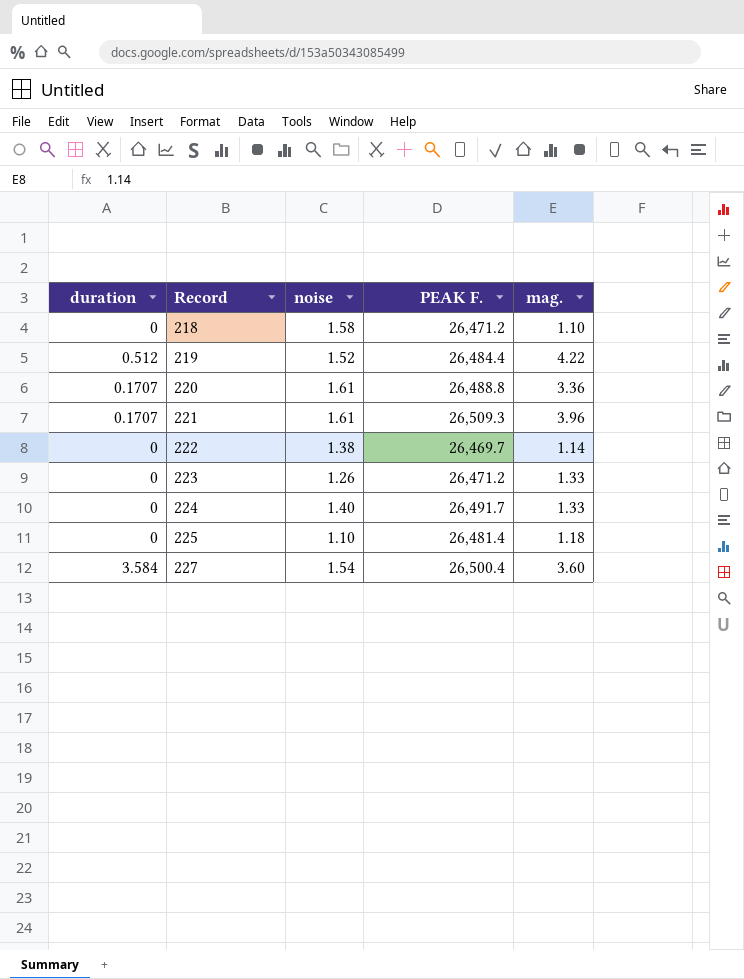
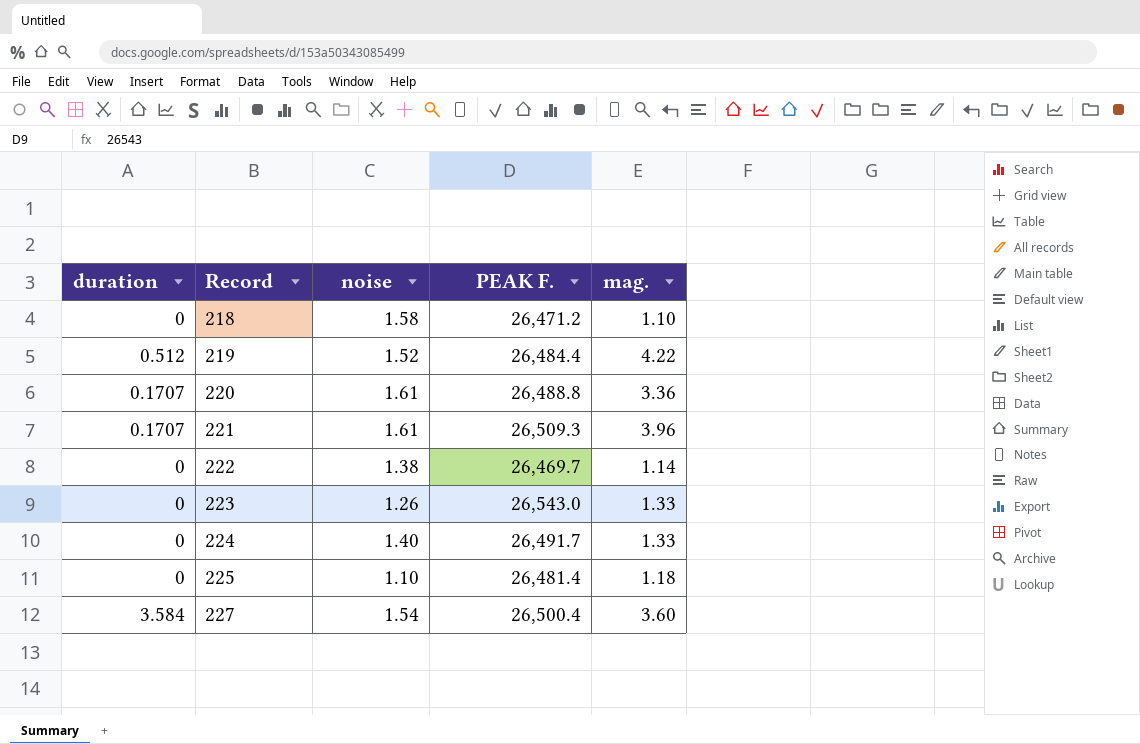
223 | PEAK F.: 26,471.2 -> 26,543.0

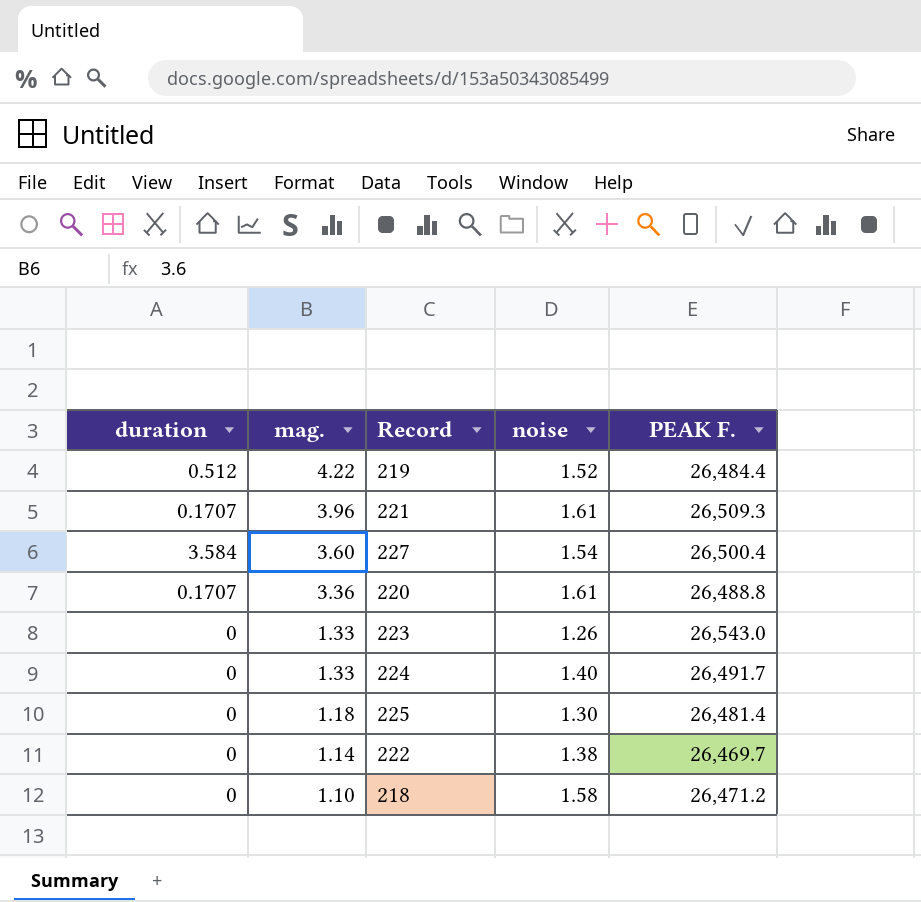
row order: Record ascending -> mag. descending
column mag. | position: 5 -> 2
225 | noise: 1.10 -> 1.30

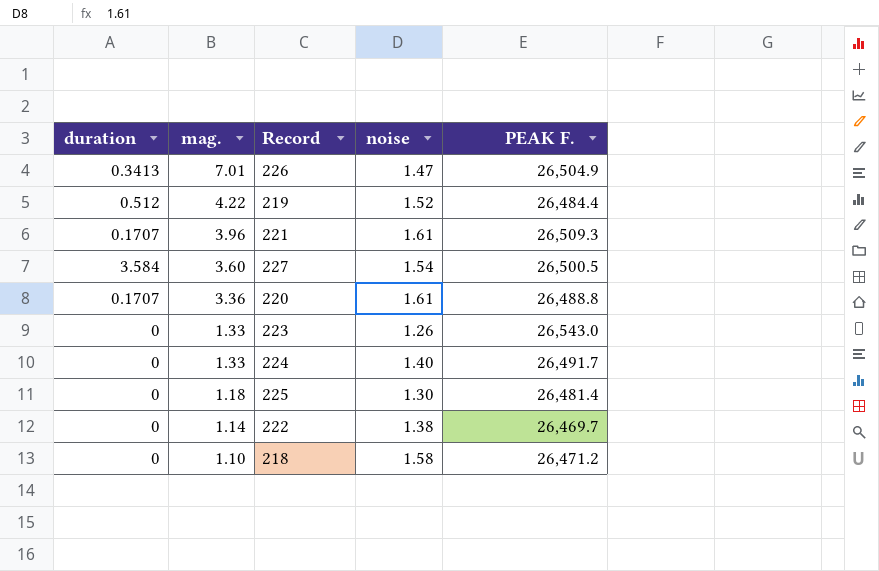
row 226: none -> 0.3413 | 7.01 | 1.47 | 26,504.9
227 | PEAK F.: 26,500.4 -> 26,500.5

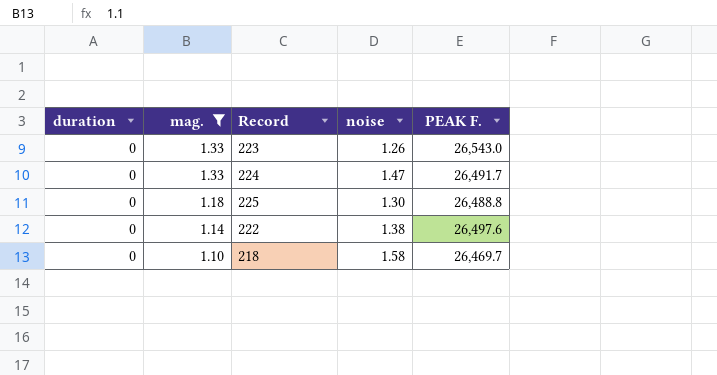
filter: none -> mag. <= 1.33
224 | noise: 1.40 -> 1.47
225 | PEAK F.: 26,481.4 -> 26,488.8
222 | PEAK F.: 26,469.7 -> 26,497.6
218 | PEAK F.: 26,471.2 -> 26,469.7

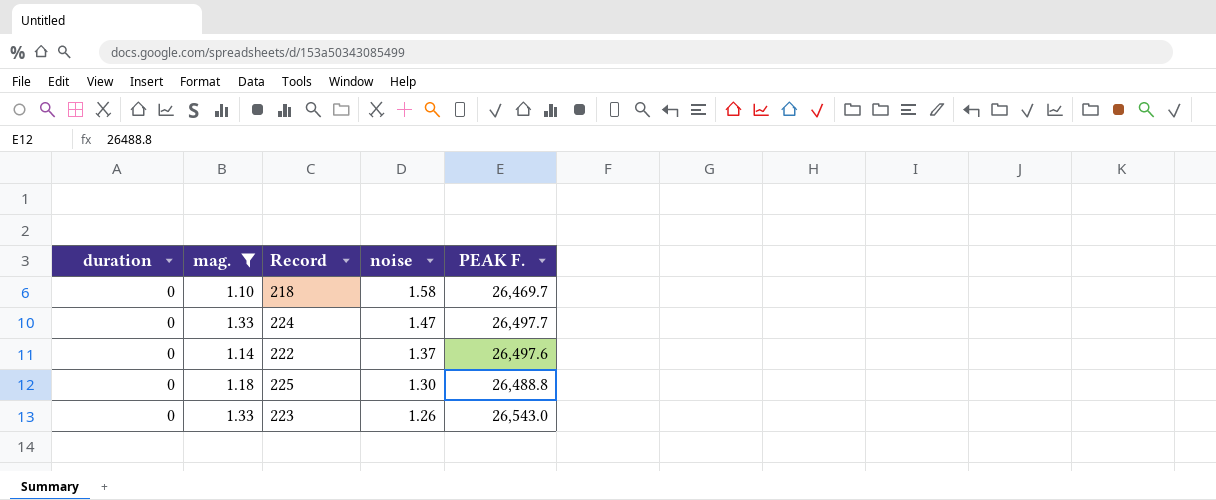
row order: mag. descending -> noise descending
224 | PEAK F.: 26,491.7 -> 26,497.7
222 | noise: 1.38 -> 1.37

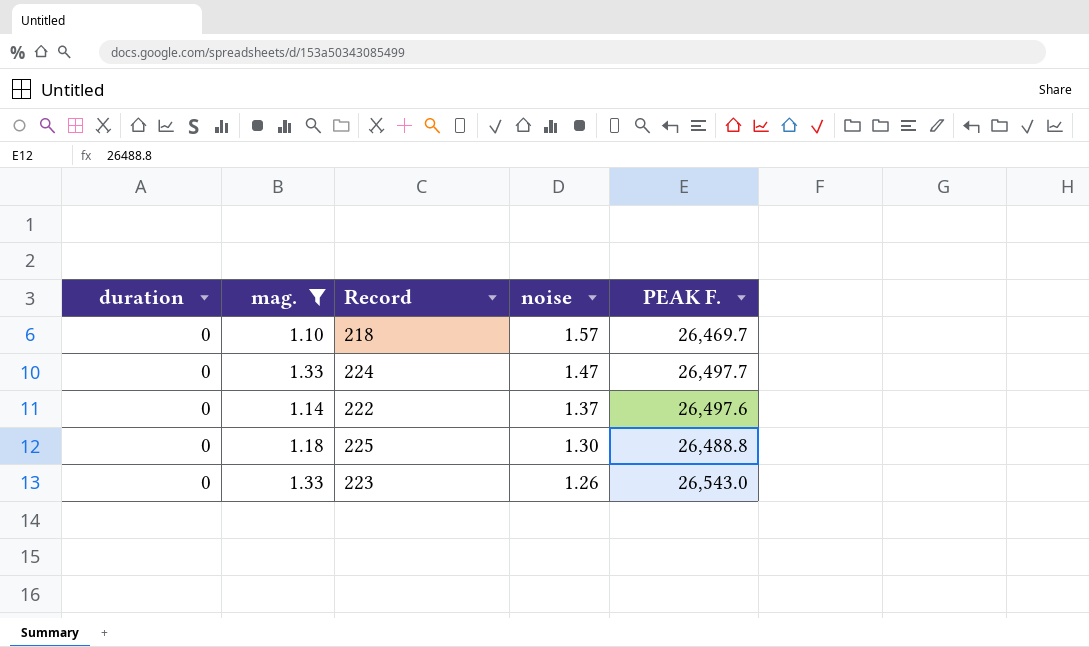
218 | noise: 1.58 -> 1.57

